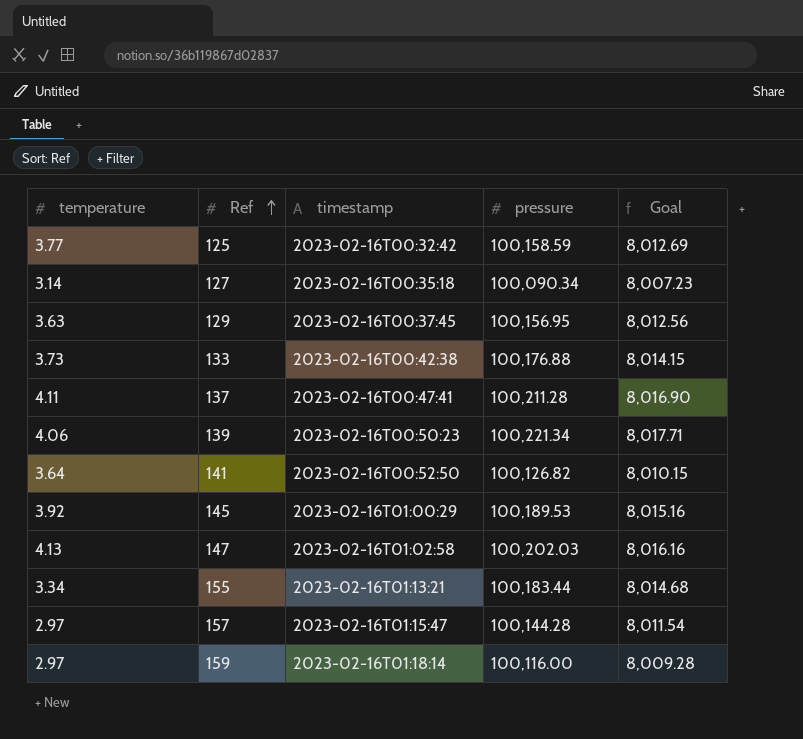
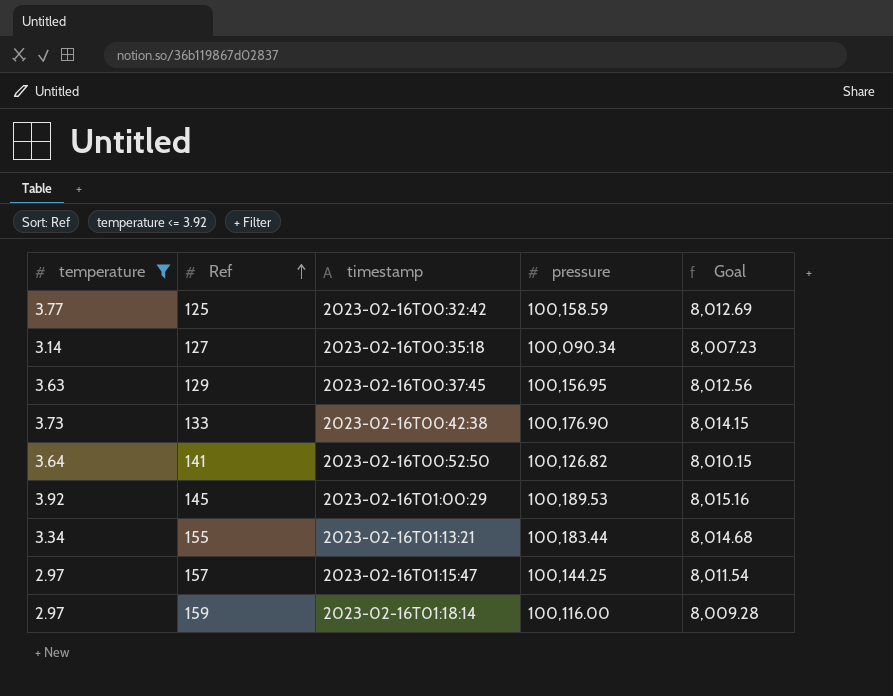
filter: none -> temperature <= 3.92
133 | pressure: 100,176.88 -> 100,176.90
157 | pressure: 100,144.28 -> 100,144.25

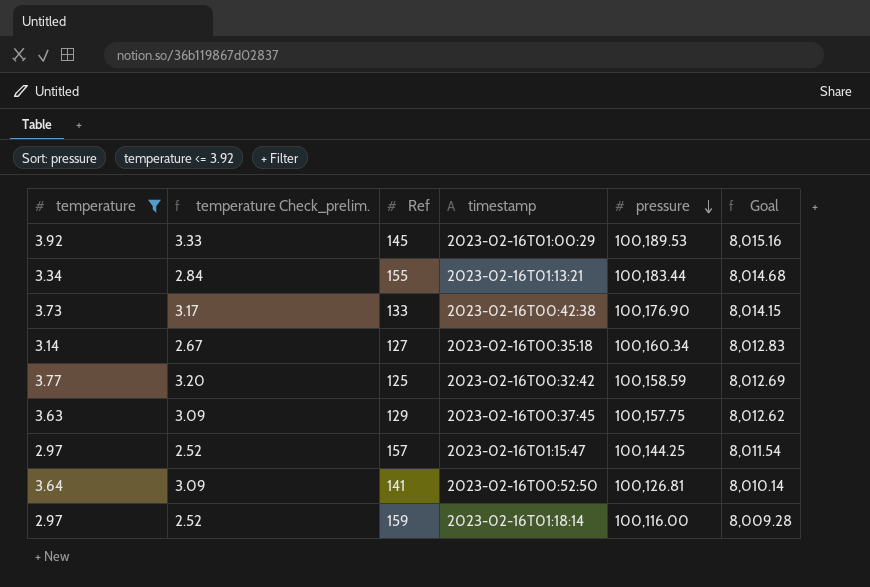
row order: Ref ascending -> pressure descending
column temperature Check_prelim. | formula: none -> [temperature] * 0.85
127 | pressure: 100,090.34 -> 100,160.34
127 | Goal: 8,007.23 -> 8,012.83
129 | pressure: 100,156.95 -> 100,157.75
129 | Goal: 8,012.56 -> 8,012.62
141 | pressure: 100,126.82 -> 100,126.81
141 | Goal: 8,010.15 -> 8,010.14

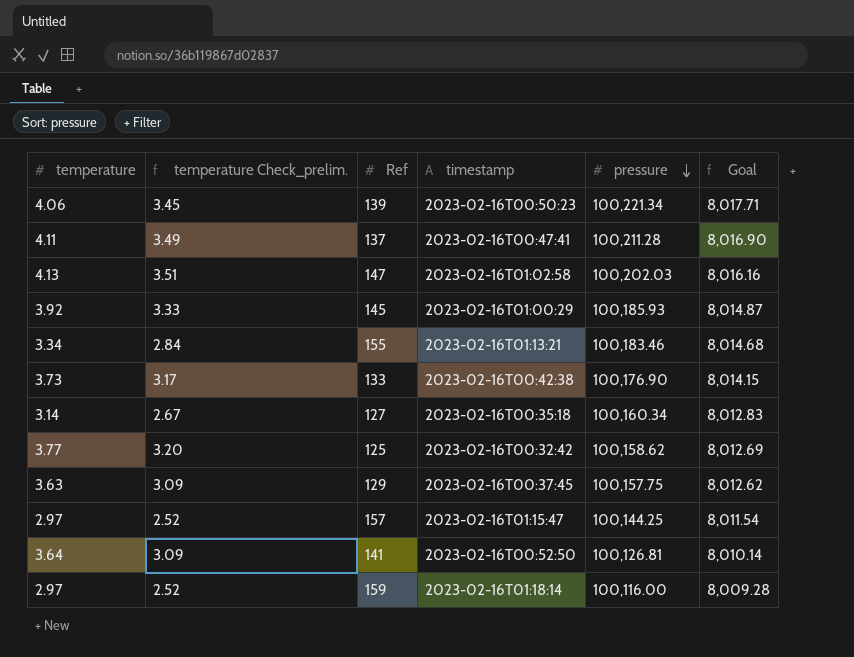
filter: temperature <= 3.92 -> none
145 | pressure: 100,189.53 -> 100,185.93
145 | Goal: 8,015.16 -> 8,014.87
155 | pressure: 100,183.44 -> 100,183.46
125 | pressure: 100,158.59 -> 100,158.62

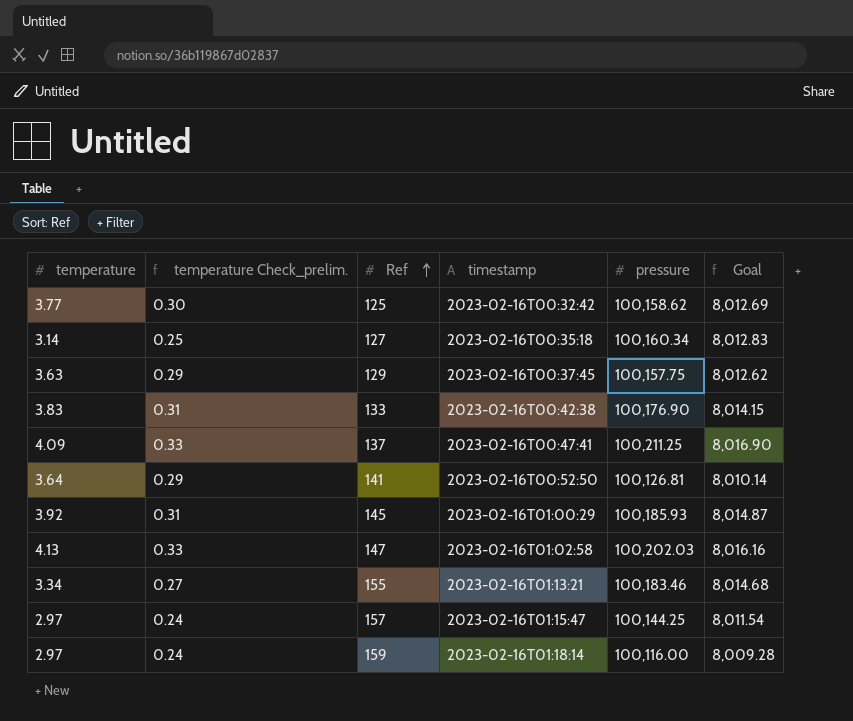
row order: pressure descending -> Ref ascending
column temperature Check_prelim. | formula: [temperature] * 0.85 -> [temperature] * 0.08
row 139: 4.06 | 3.45 | 2023-02-16T00:50:23 | 100,221.34 | 8,017.71 -> none
133 | temperature: 3.73 -> 3.83
137 | temperature: 4.11 -> 4.09
137 | pressure: 100,211.28 -> 100,211.25

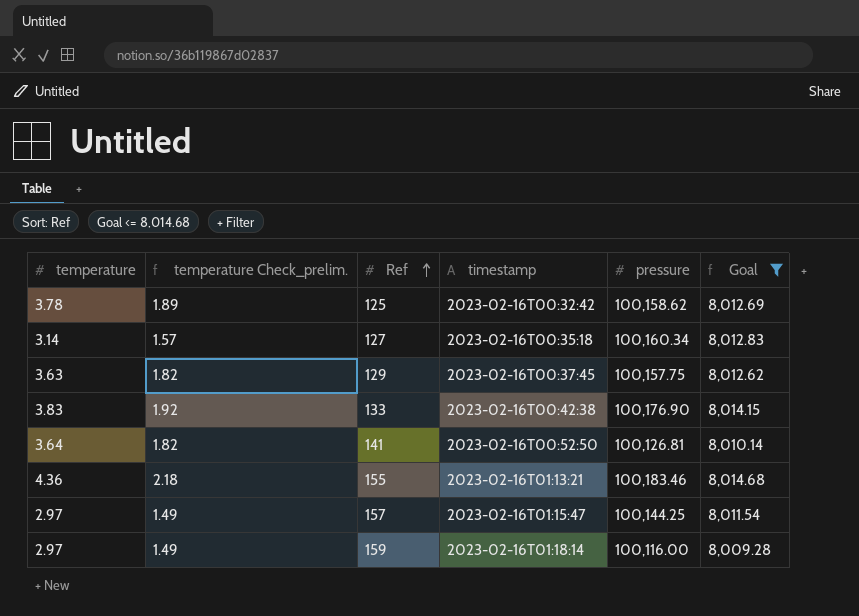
filter: none -> Goal <= 8,014.68
column temperature Check_prelim. | formula: [temperature] * 0.08 -> [temperature] * 0.5
125 | temperature: 3.77 -> 3.78
155 | temperature: 3.34 -> 4.36

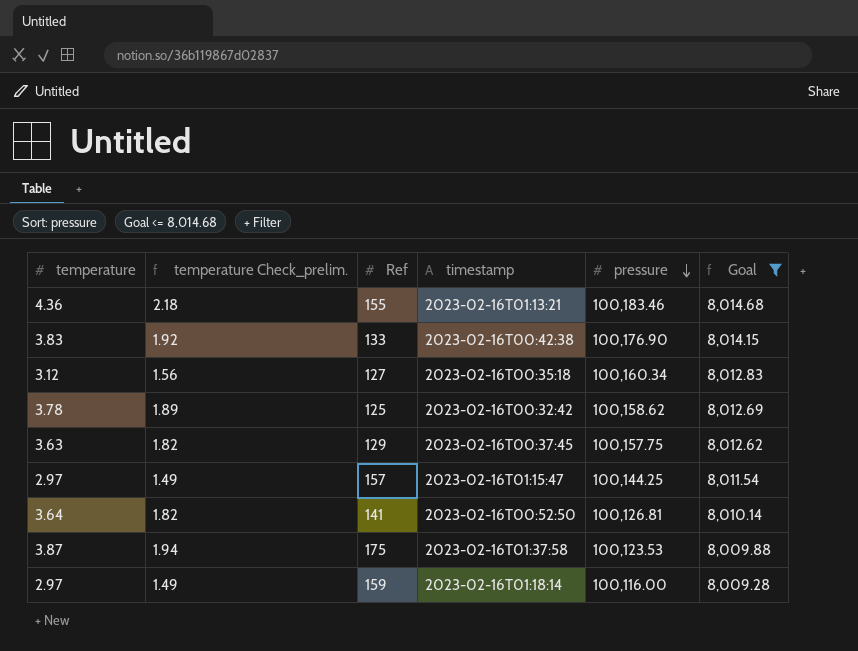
row order: Ref ascending -> pressure descending
127 | temperature: 3.14 -> 3.12
127 | temperature Check_prelim.: 1.57 -> 1.56
row 175: none -> 3.87 | 1.94 | 2023-02-16T01:37:58 | 100,123.53 | 8,009.88

